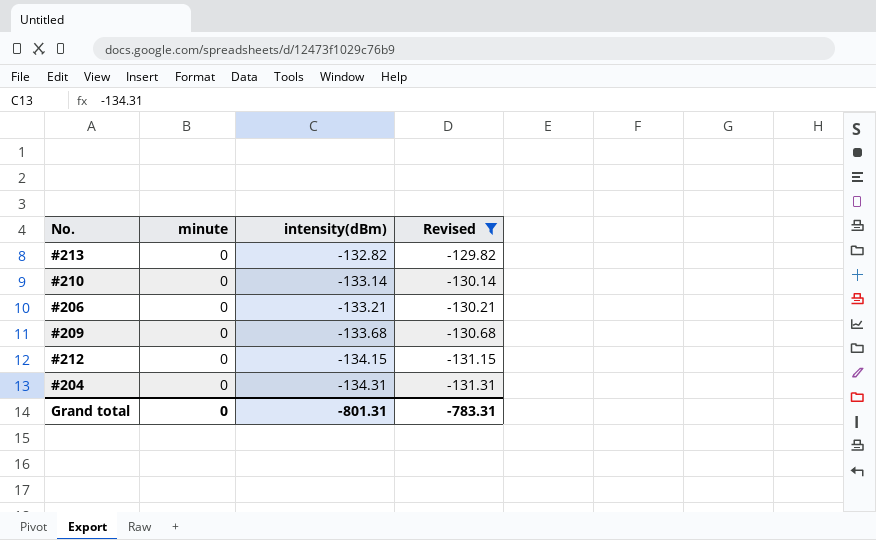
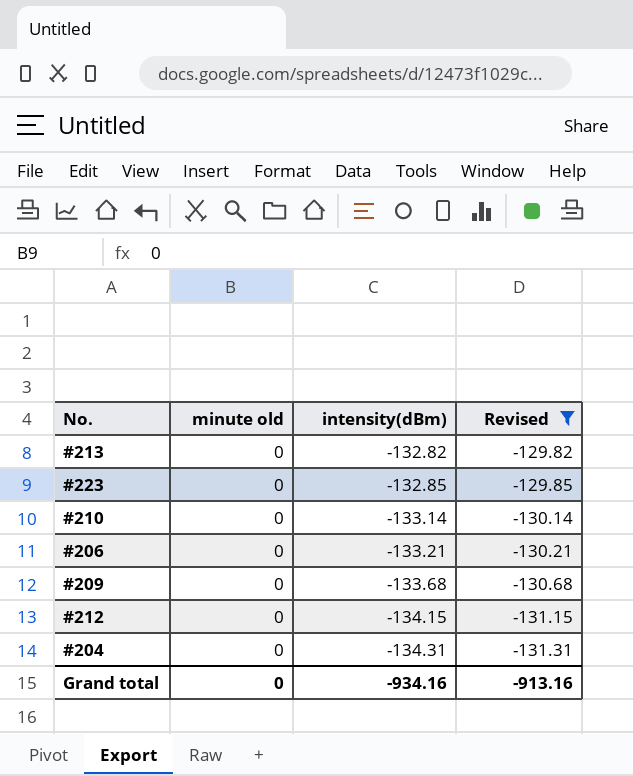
column name: minute -> minute old
row #223: none -> 0 | -132.85 | -129.85
Grand total | intensity(dBm): -801.31 -> -934.16
Grand total | Revised: -783.31 -> -913.16

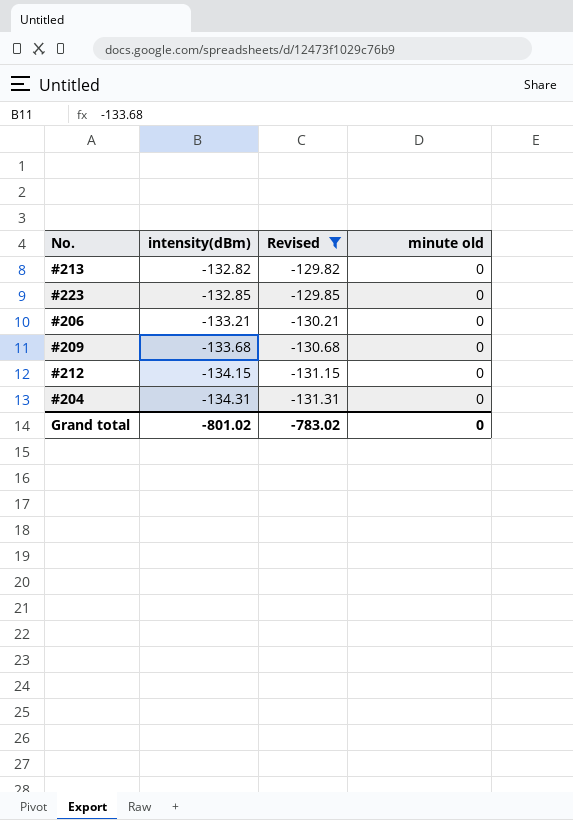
column minute old | position: 2 -> 4
row #210: 0 | -133.14 | -130.14 -> none
Grand total | intensity(dBm): -934.16 -> -801.02
Grand total | Revised: -913.16 -> -783.02

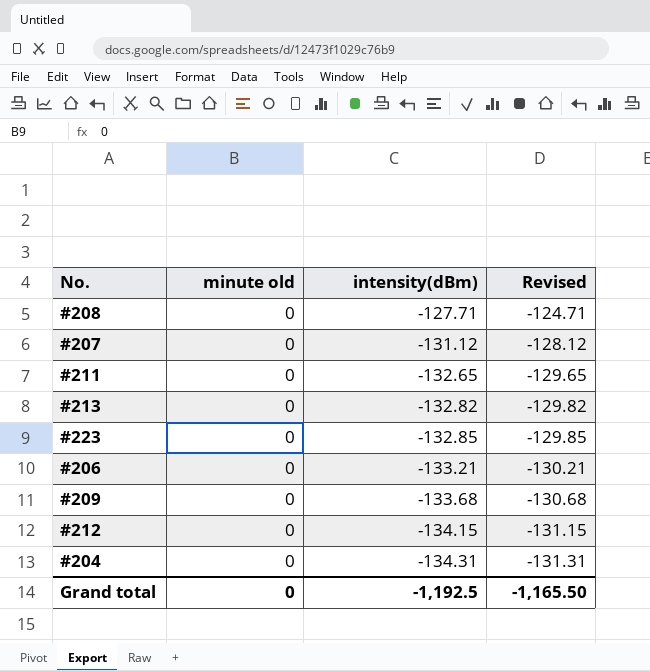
filter: Revised <= -129.82 -> none
column minute old | position: 4 -> 2
Grand total | intensity(dBm): -801.02 -> -1,192.5
Grand total | Revised: -783.02 -> -1,165.50

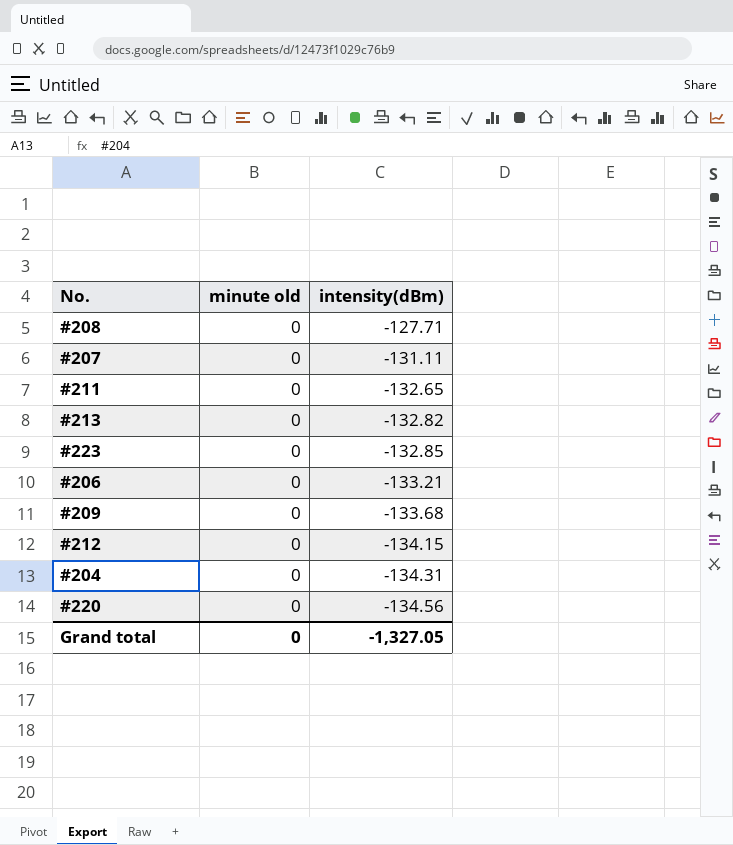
column Revised | formula: [intensity(dBm)] + 3 -> none
#207 | intensity(dBm): -131.12 -> -131.11
row #220: none -> 0 | -134.56
Grand total | intensity(dBm): -1,192.5 -> -1,327.05

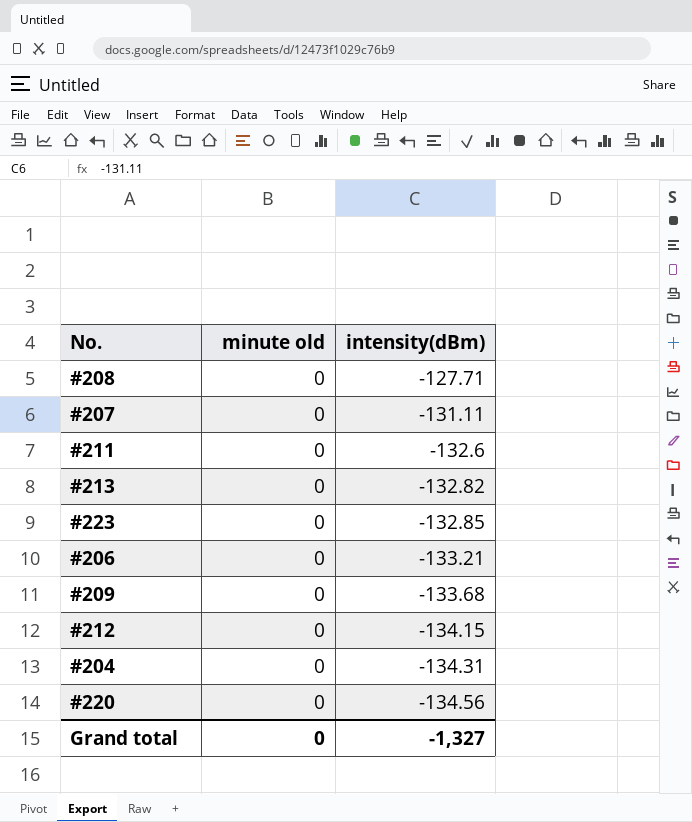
#211 | intensity(dBm): -132.65 -> -132.6
Grand total | intensity(dBm): -1,327.05 -> -1,327

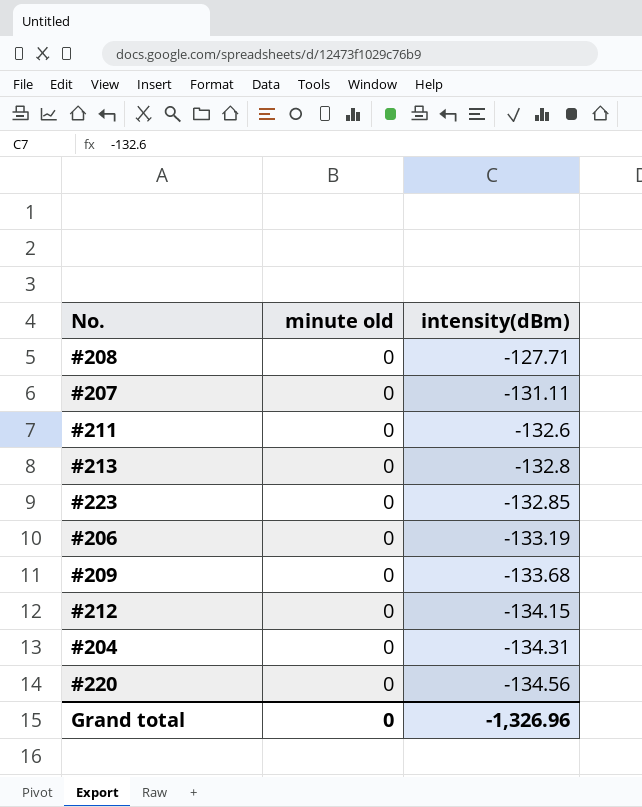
#213 | intensity(dBm): -132.82 -> -132.8
#206 | intensity(dBm): -133.21 -> -133.19
Grand total | intensity(dBm): -1,327 -> -1,326.96

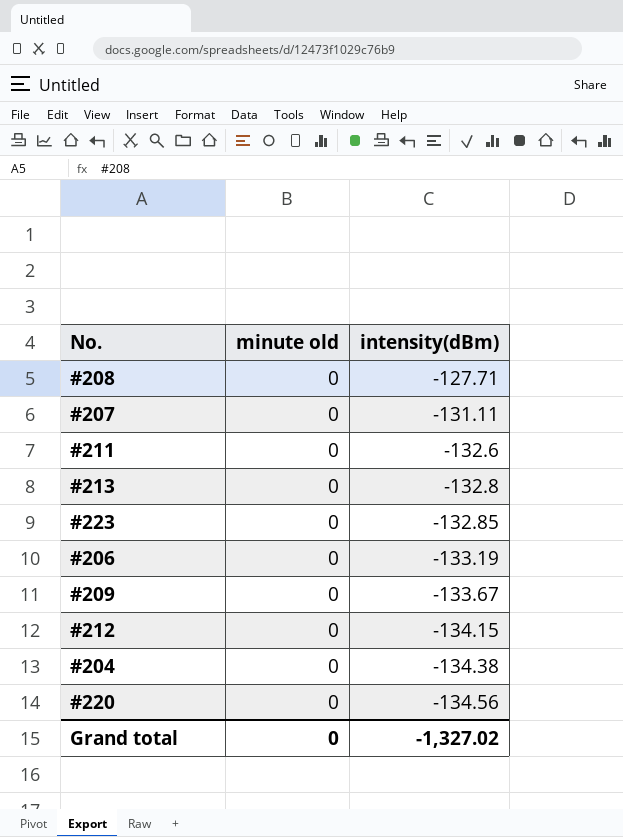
#209 | intensity(dBm): -133.68 -> -133.67
#204 | intensity(dBm): -134.31 -> -134.38
Grand total | intensity(dBm): -1,326.96 -> -1,327.02

